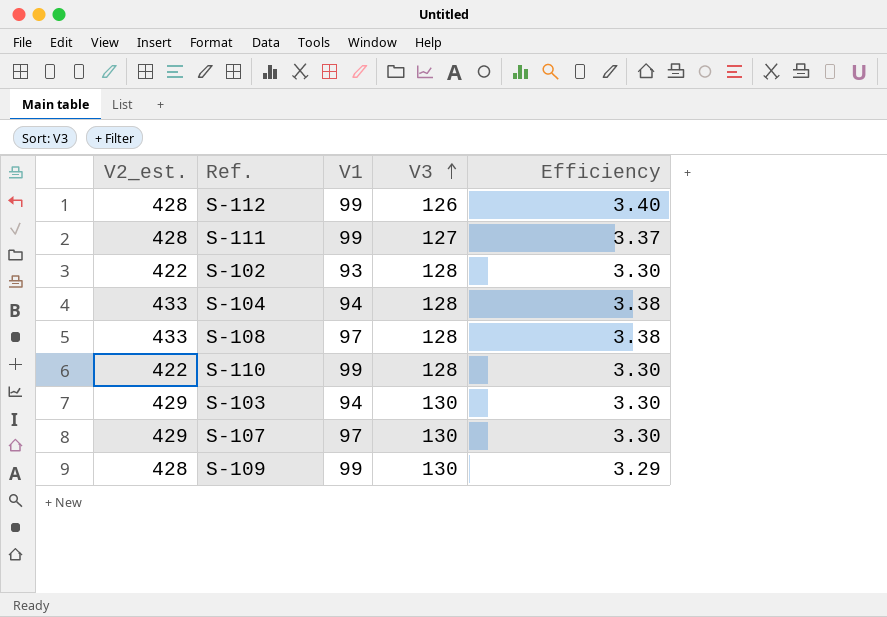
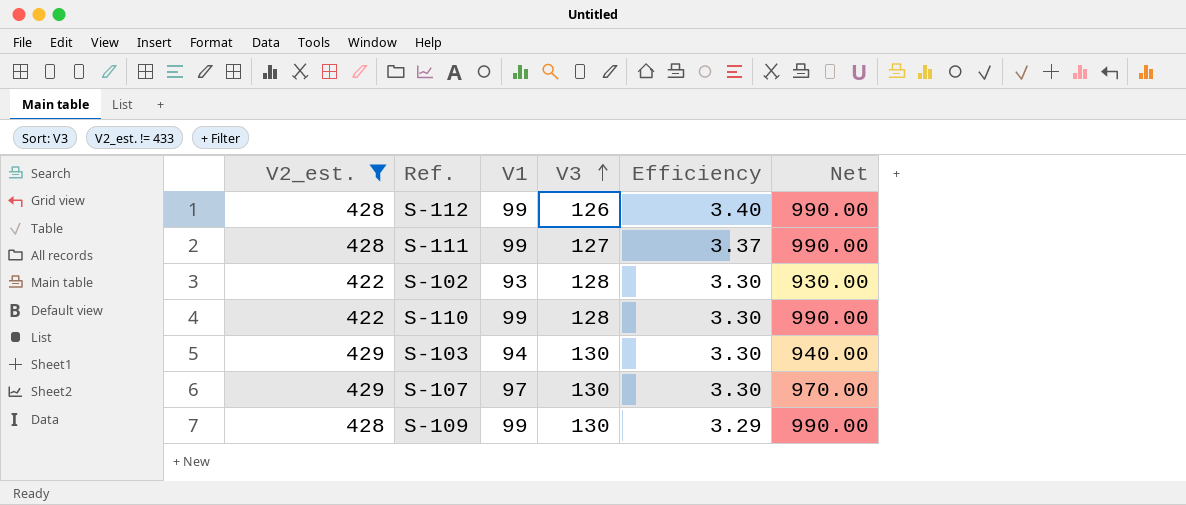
filter: none -> V2_est. != 433
column Net | formula: none -> [V1] * 10

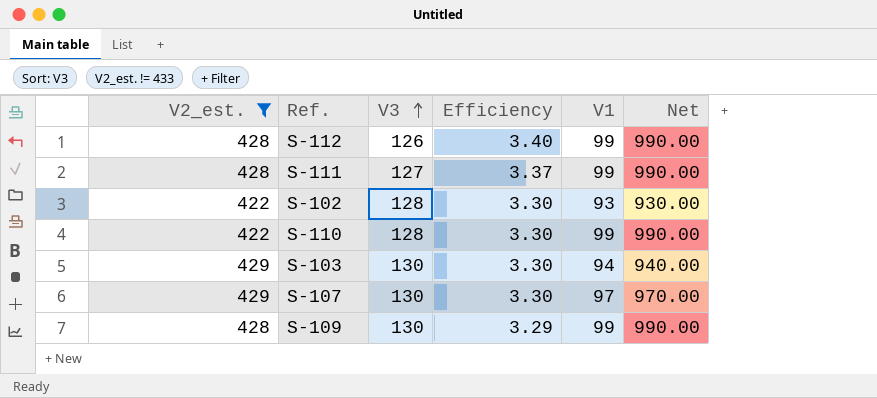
column V1 | position: 3 -> 5

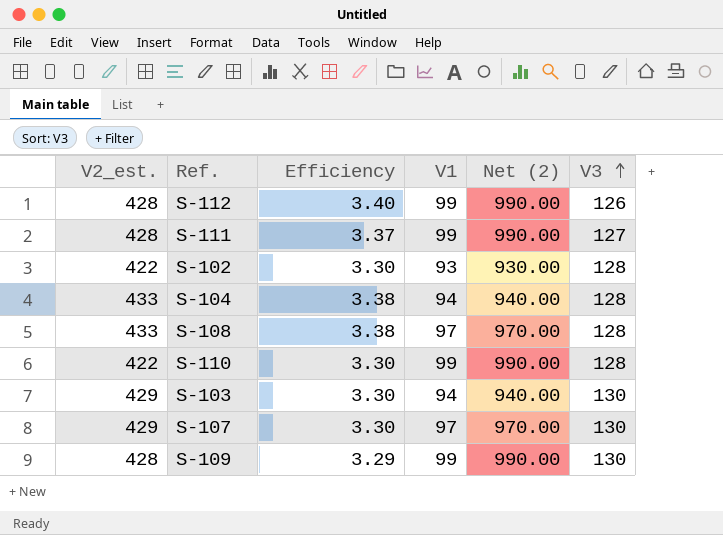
filter: V2_est. != 433 -> none
column name: Net -> Net (2)
column V3 | position: 3 -> 6

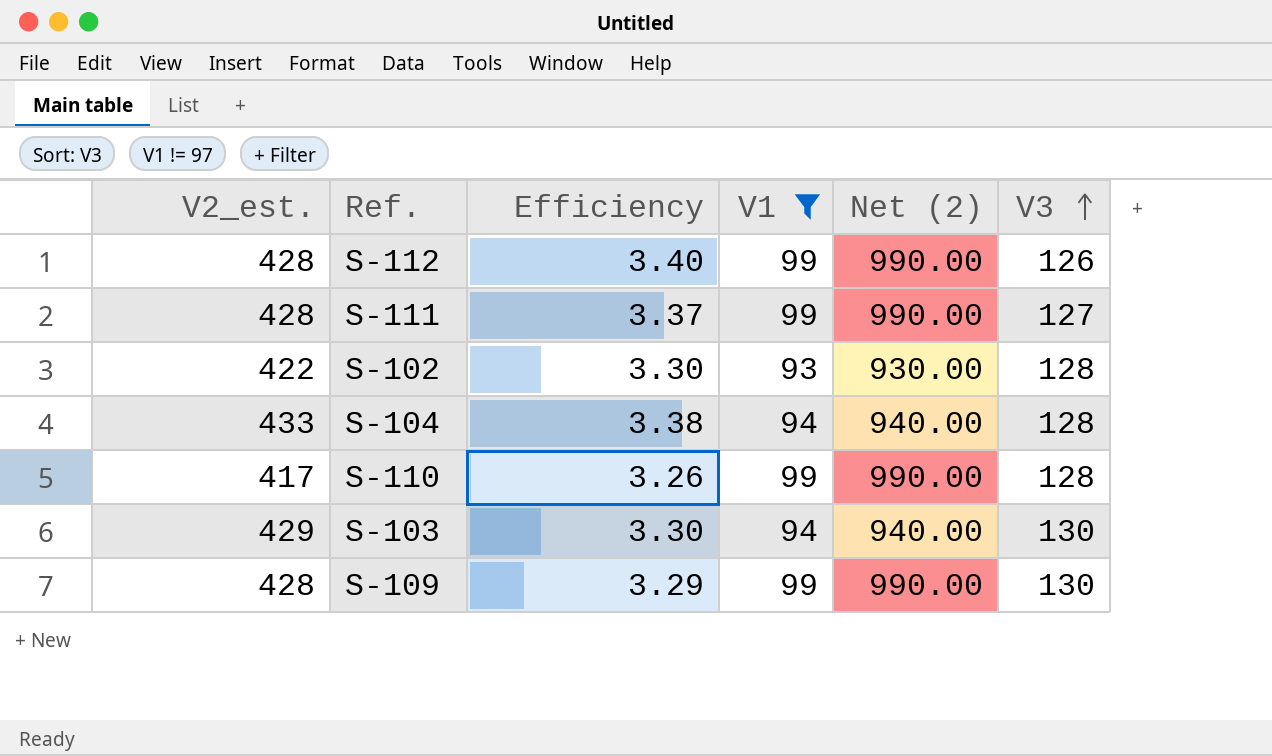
filter: none -> V1 != 97
S-110 | V2_est.: 422 -> 417
S-110 | Efficiency: 3.30 -> 3.26

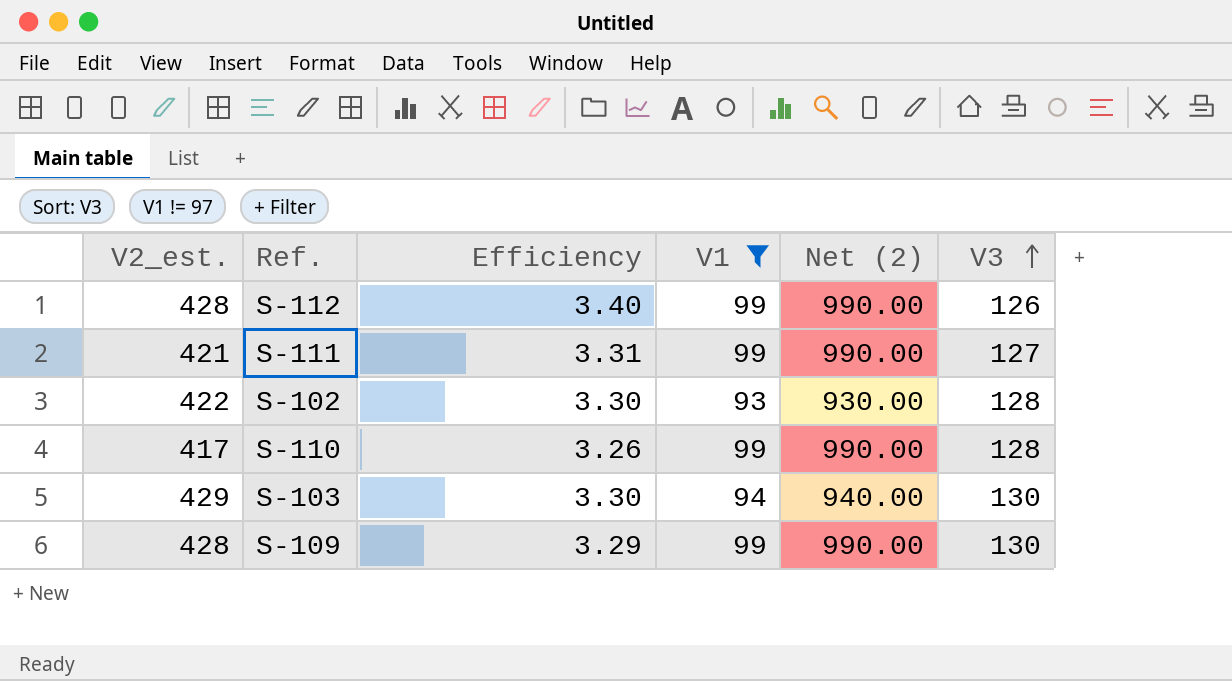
row S-104: 433 | 3.38 | 94 | 940.00 | 128 -> none
S-111 | V2_est.: 428 -> 421
S-111 | Efficiency: 3.37 -> 3.31

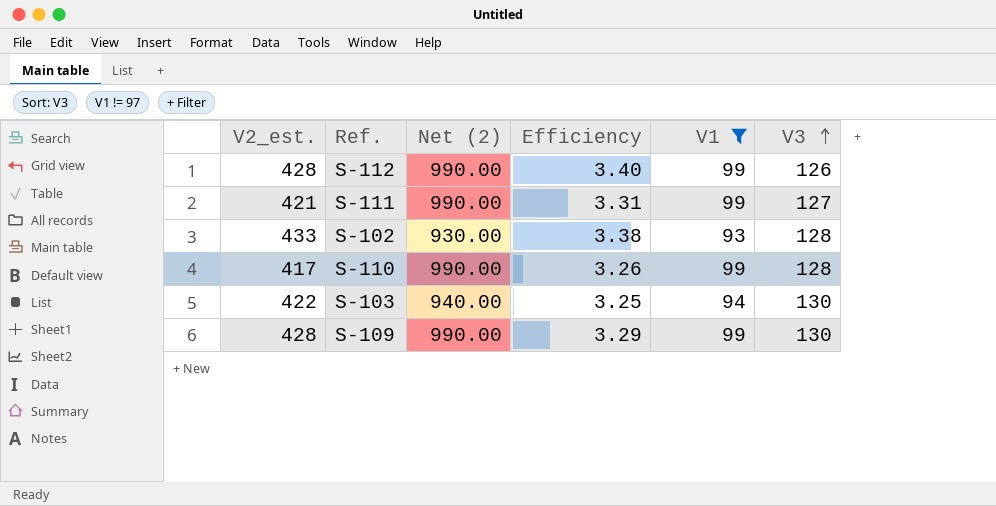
column Net (2) | position: 5 -> 3
S-102 | V2_est.: 422 -> 433
S-102 | Efficiency: 3.30 -> 3.38
S-103 | V2_est.: 429 -> 422
S-103 | Efficiency: 3.30 -> 3.25

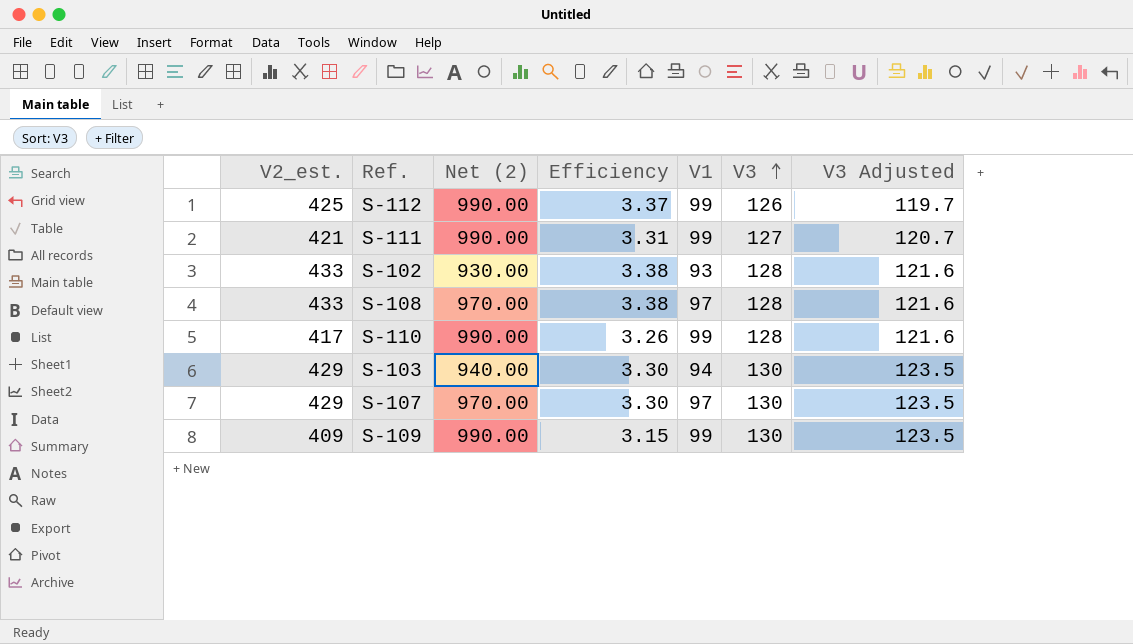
filter: V1 != 97 -> none
column V3 Adjusted | formula: none -> [V3] * 0.95
S-112 | V2_est.: 428 -> 425
S-112 | Efficiency: 3.40 -> 3.37
S-103 | V2_est.: 422 -> 429
S-103 | Efficiency: 3.25 -> 3.30
S-109 | V2_est.: 428 -> 409
S-109 | Efficiency: 3.29 -> 3.15

